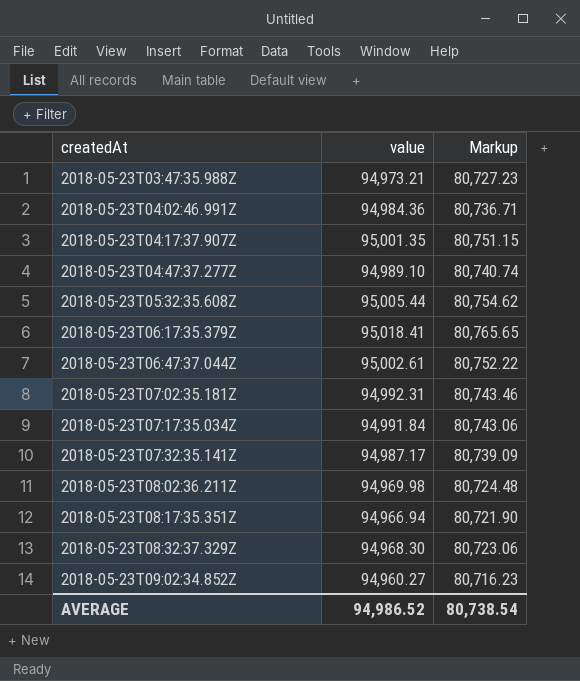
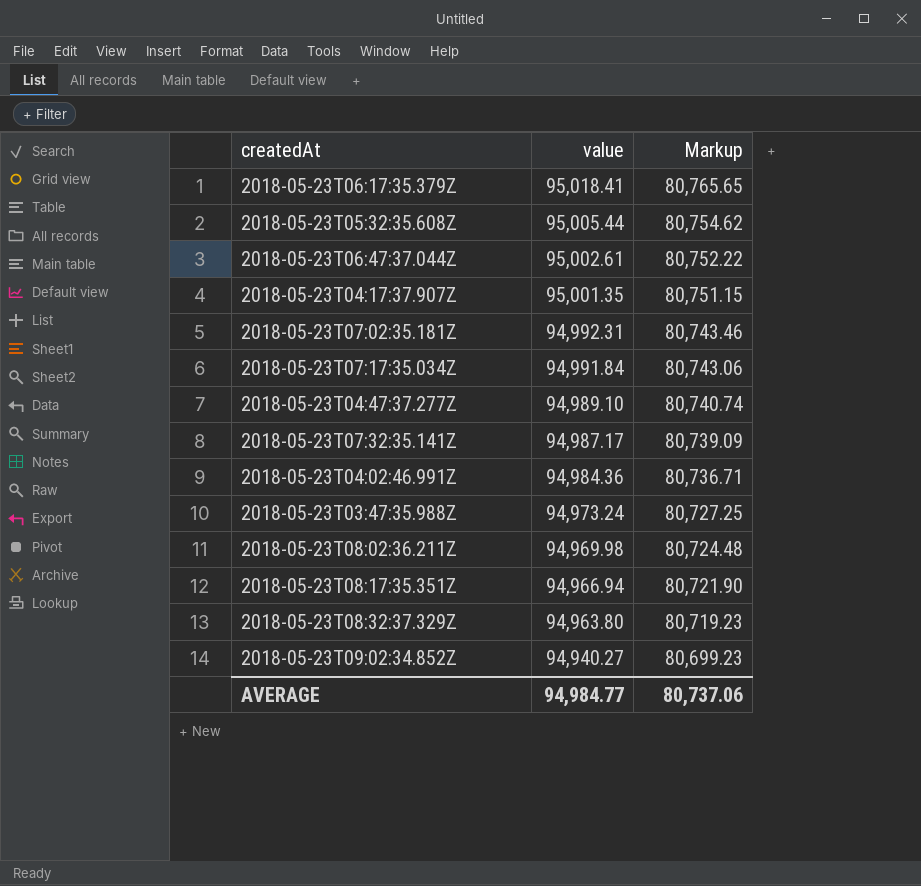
row order: createdAt ascending -> value descending
2018-05-23T03:47:35.988Z | value: 94,973.21 -> 94,973.24
2018-05-23T03:47:35.988Z | Markup: 80,727.23 -> 80,727.25
2018-05-23T08:32:37.329Z | value: 94,968.30 -> 94,963.80
2018-05-23T08:32:37.329Z | Markup: 80,723.06 -> 80,719.23
2018-05-23T09:02:34.852Z | value: 94,960.27 -> 94,940.27
2018-05-23T09:02:34.852Z | Markup: 80,716.23 -> 80,699.23
AVERAGE | value: 94,986.52 -> 94,984.77
AVERAGE | Markup: 80,738.54 -> 80,737.06

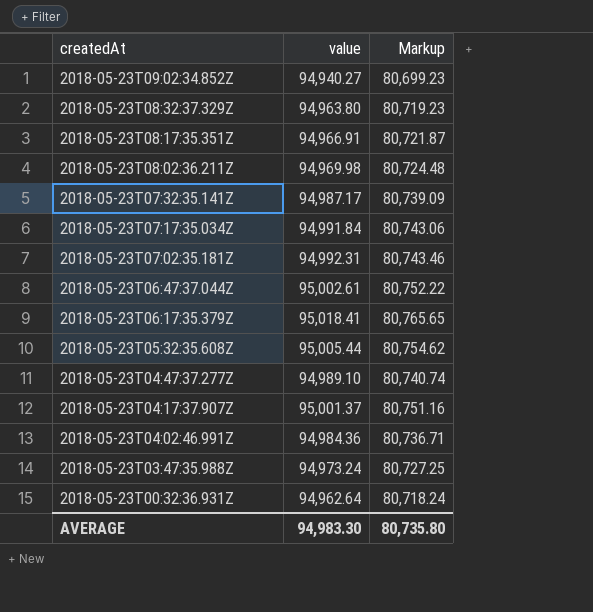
row order: value descending -> createdAt descending
2018-05-23T08:17:35.351Z | value: 94,966.94 -> 94,966.91
2018-05-23T08:17:35.351Z | Markup: 80,721.90 -> 80,721.87
2018-05-23T04:17:37.907Z | value: 95,001.35 -> 95,001.37
2018-05-23T04:17:37.907Z | Markup: 80,751.15 -> 80,751.16
row 2018-05-23T00:32:36.931Z: none -> 94,962.64 | 80,718.24
AVERAGE | value: 94,984.77 -> 94,983.30
AVERAGE | Markup: 80,737.06 -> 80,735.80

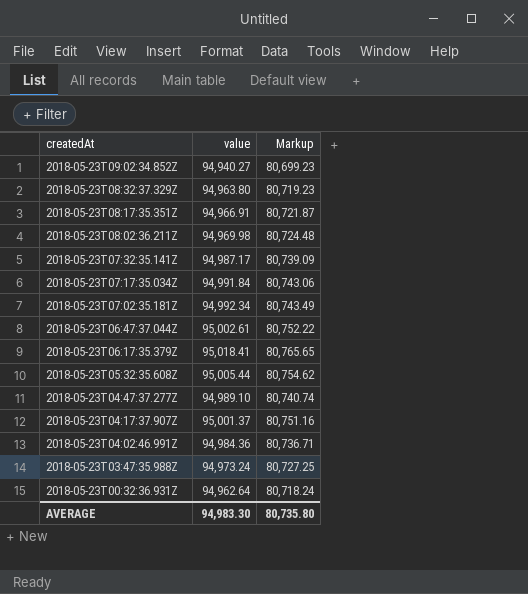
2018-05-23T07:02:35.181Z | value: 94,992.31 -> 94,992.34
2018-05-23T07:02:35.181Z | Markup: 80,743.46 -> 80,743.49

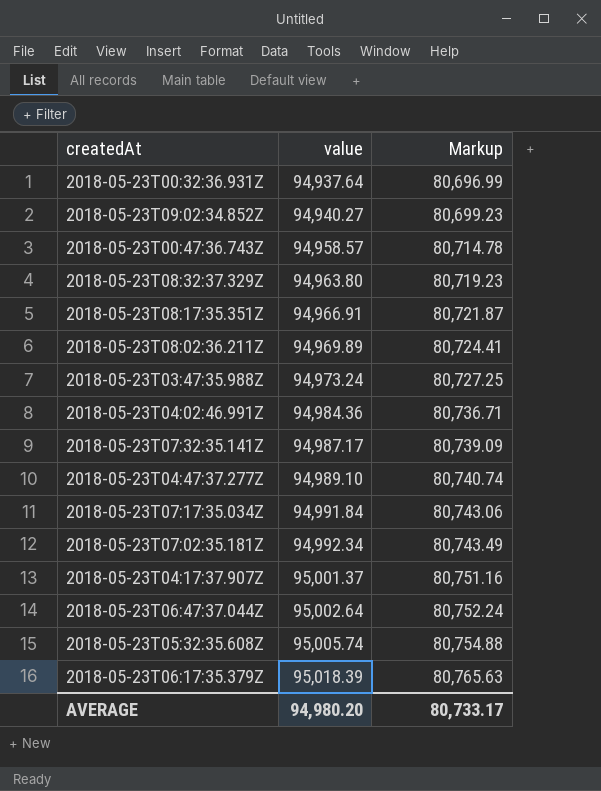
row order: createdAt descending -> value ascending
2018-05-23T00:32:36.931Z | value: 94,962.64 -> 94,937.64
2018-05-23T00:32:36.931Z | Markup: 80,718.24 -> 80,696.99
row 2018-05-23T00:47:36.743Z: none -> 94,958.57 | 80,714.78
2018-05-23T08:02:36.211Z | value: 94,969.98 -> 94,969.89
2018-05-23T08:02:36.211Z | Markup: 80,724.48 -> 80,724.41
2018-05-23T06:47:37.044Z | value: 95,002.61 -> 95,002.64
2018-05-23T06:47:37.044Z | Markup: 80,752.22 -> 80,752.24
2018-05-23T05:32:35.608Z | value: 95,005.44 -> 95,005.74
2018-05-23T05:32:35.608Z | Markup: 80,754.62 -> 80,754.88
2018-05-23T06:17:35.379Z | value: 95,018.41 -> 95,018.39
2018-05-23T06:17:35.379Z | Markup: 80,765.65 -> 80,765.63
AVERAGE | value: 94,983.30 -> 94,980.20
AVERAGE | Markup: 80,735.80 -> 80,733.17

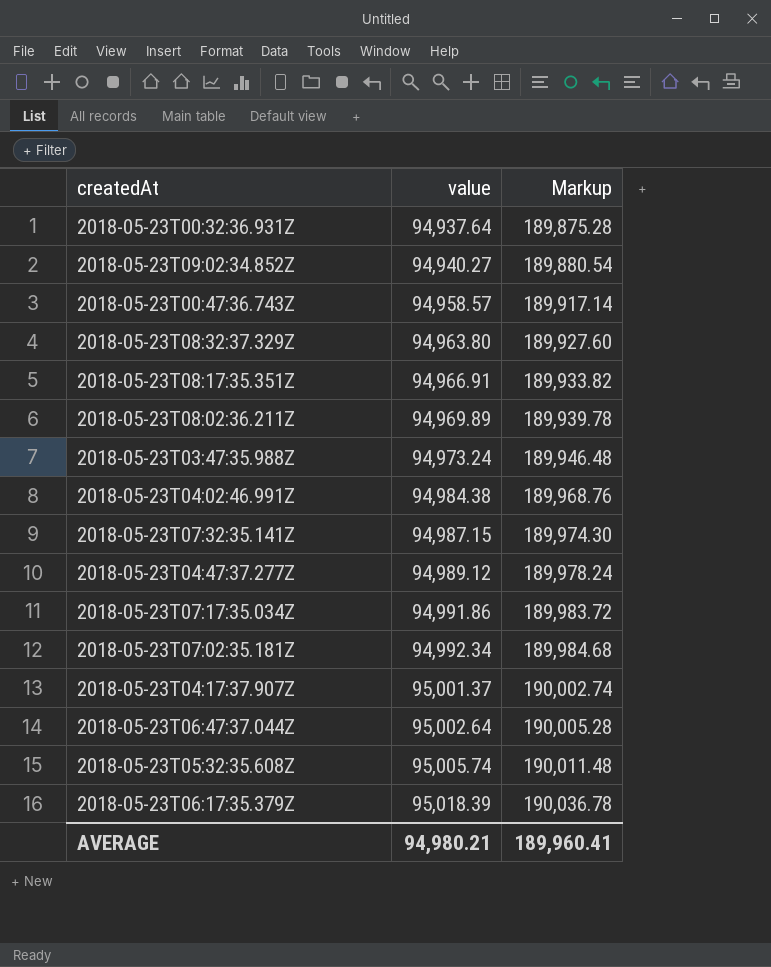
column Markup | formula: [value] * 0.85 -> [value] * 2
2018-05-23T04:02:46.991Z | value: 94,984.36 -> 94,984.38
2018-05-23T07:32:35.141Z | value: 94,987.17 -> 94,987.15
2018-05-23T04:47:37.277Z | value: 94,989.10 -> 94,989.12
2018-05-23T07:17:35.034Z | value: 94,991.84 -> 94,991.86
AVERAGE | value: 94,980.20 -> 94,980.21
AVERAGE | Markup: 80,733.17 -> 189,960.41

